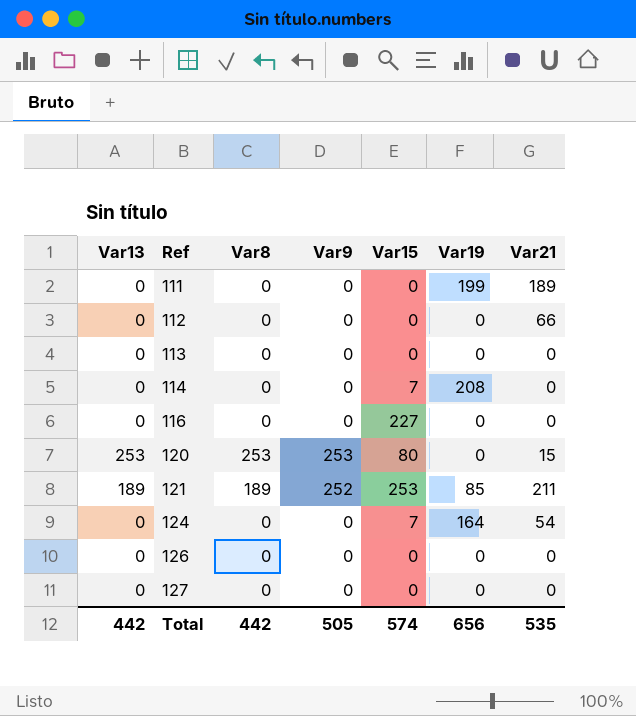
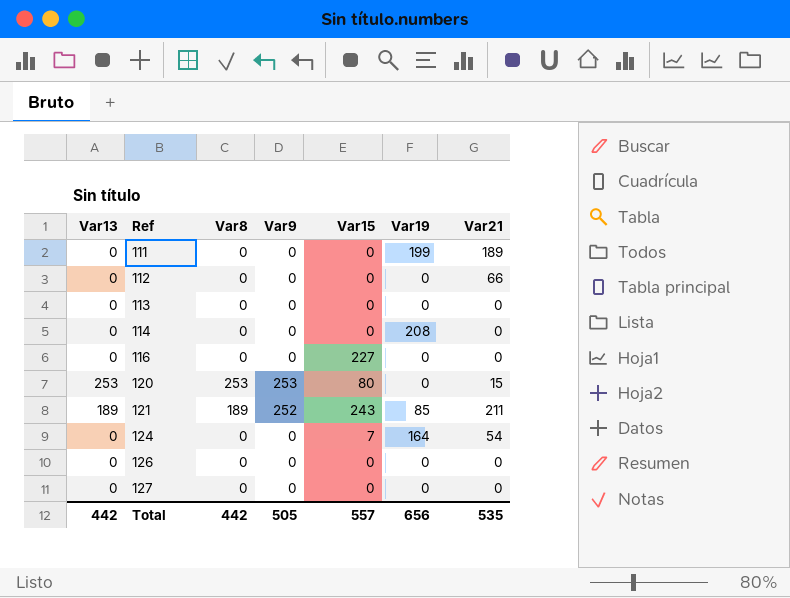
114 | Var15: 7 -> 0
121 | Var15: 253 -> 243
Total | Var15: 574 -> 557

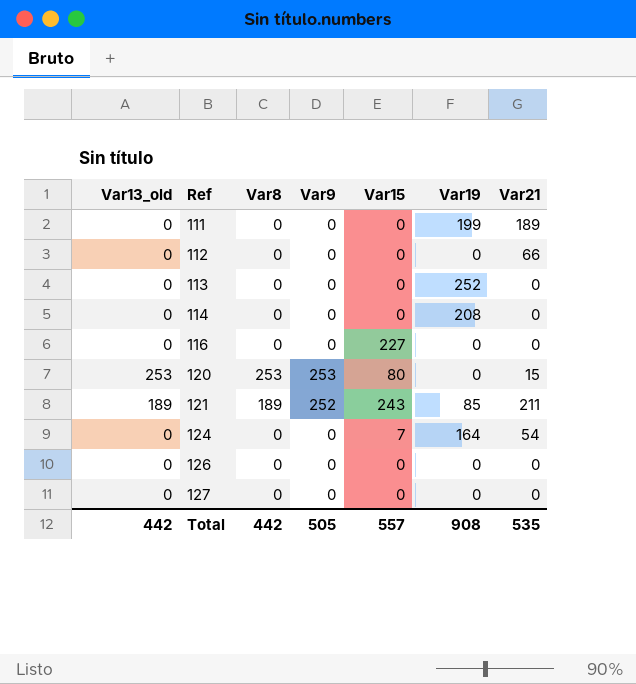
column name: Var13 -> Var13_old
113 | Var19: 0 -> 252
Total | Var19: 656 -> 908

